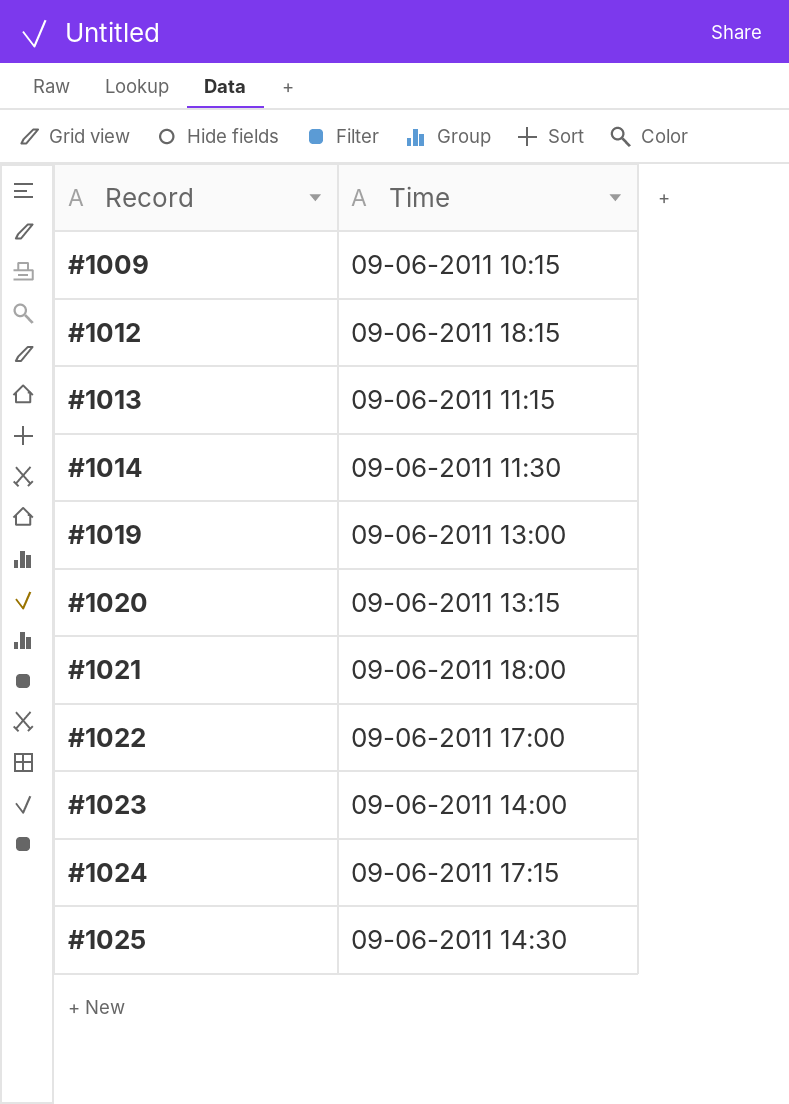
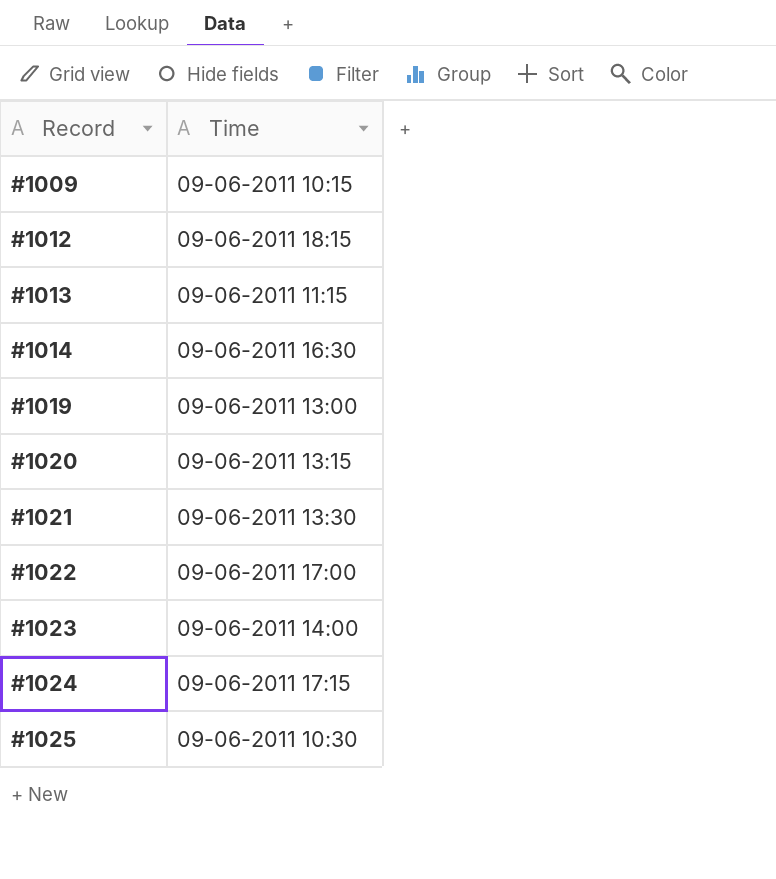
#1014 | Time: 09-06-2011 11:30 -> 09-06-2011 16:30
#1021 | Time: 09-06-2011 18:00 -> 09-06-2011 13:30
#1025 | Time: 09-06-2011 14:30 -> 09-06-2011 10:30

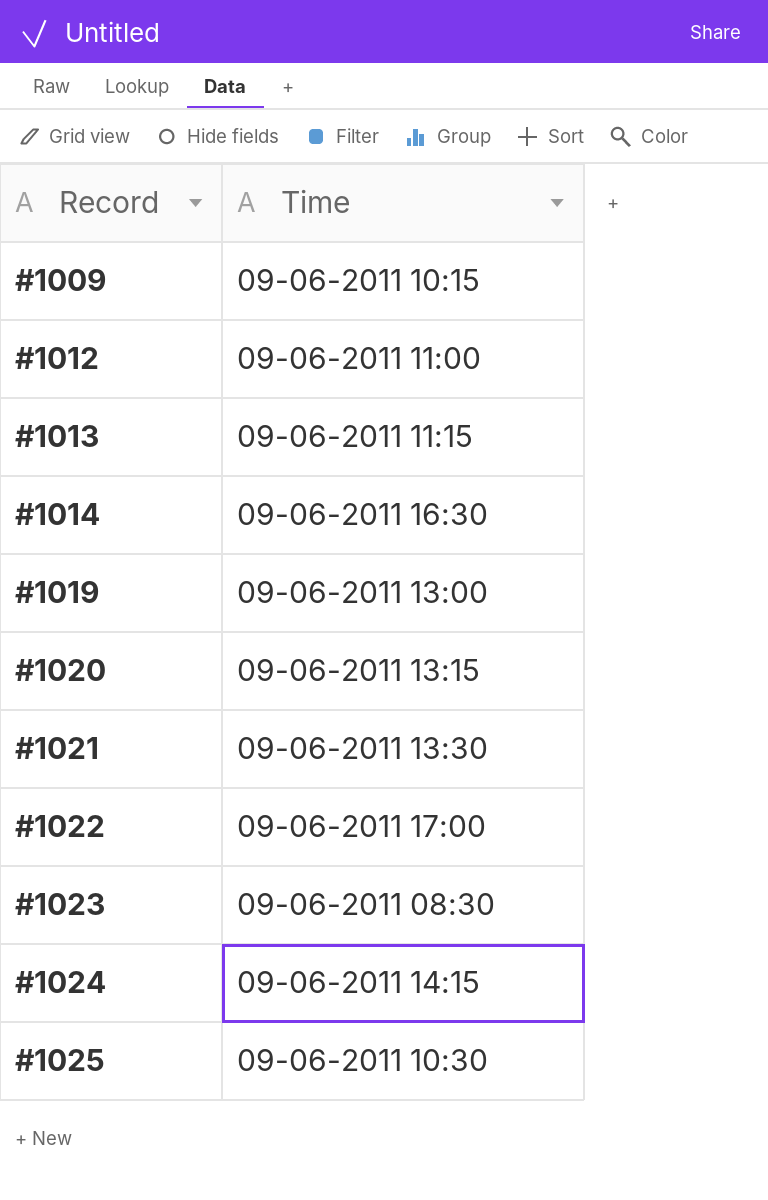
#1012 | Time: 09-06-2011 18:15 -> 09-06-2011 11:00
#1023 | Time: 09-06-2011 14:00 -> 09-06-2011 08:30
#1024 | Time: 09-06-2011 17:15 -> 09-06-2011 14:15

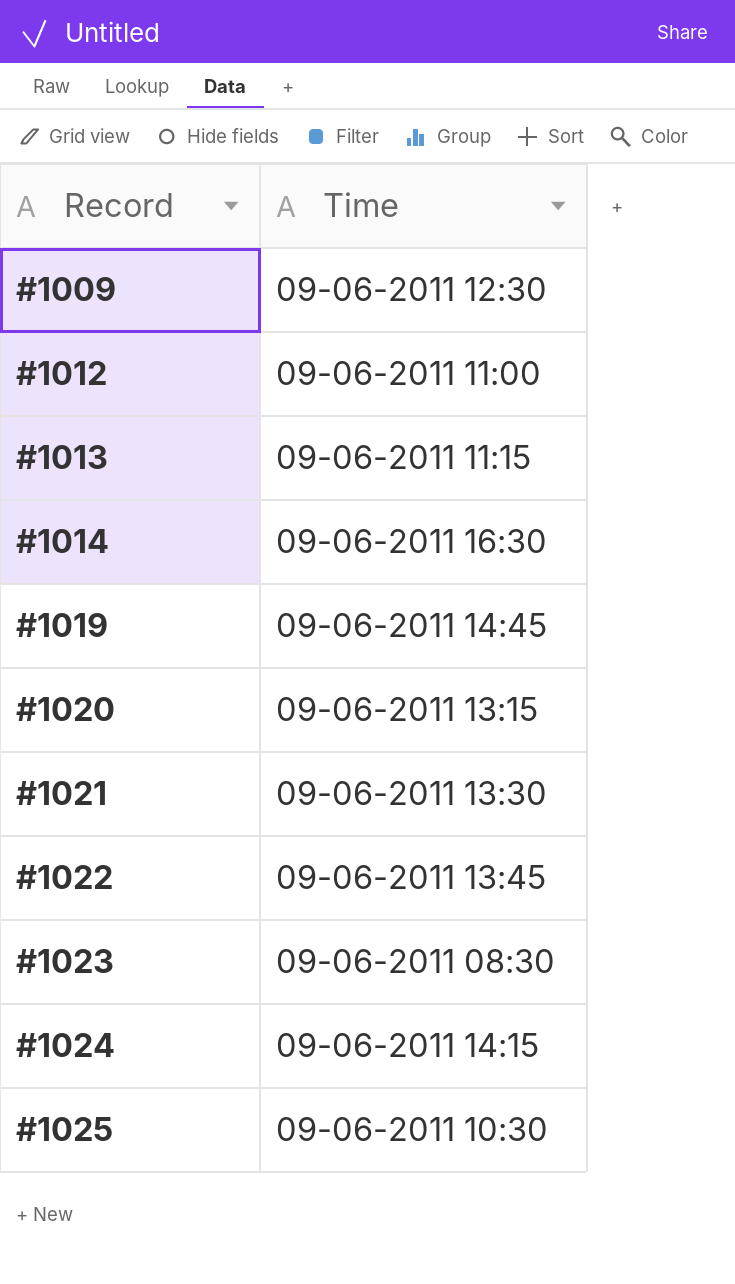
#1009 | Time: 09-06-2011 10:15 -> 09-06-2011 12:30
#1019 | Time: 09-06-2011 13:00 -> 09-06-2011 14:45
#1022 | Time: 09-06-2011 17:00 -> 09-06-2011 13:45

